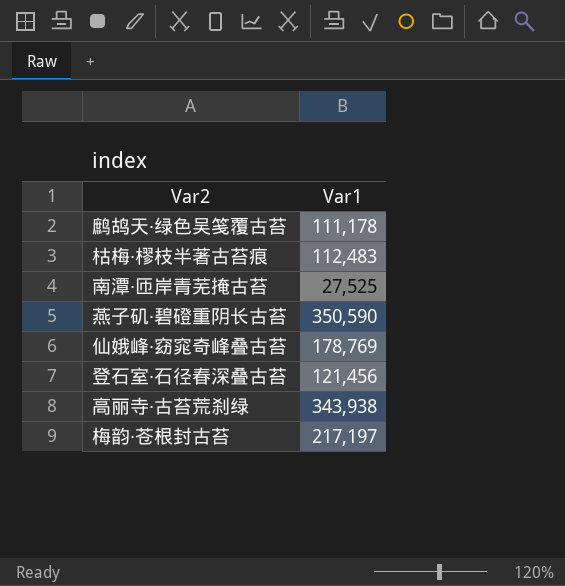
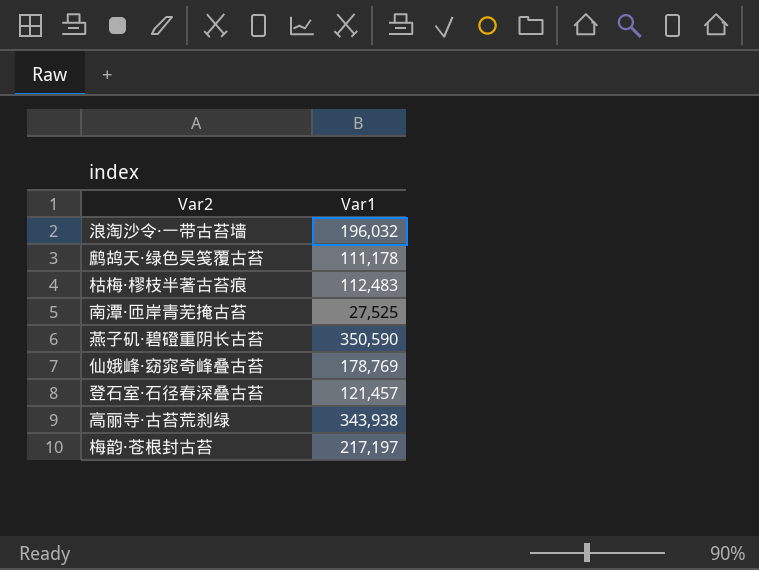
row 浪淘沙令·一带古苔墙: none -> 196,032
登石室·石径春深叠古苔 | Var1: 121,456 -> 121,457

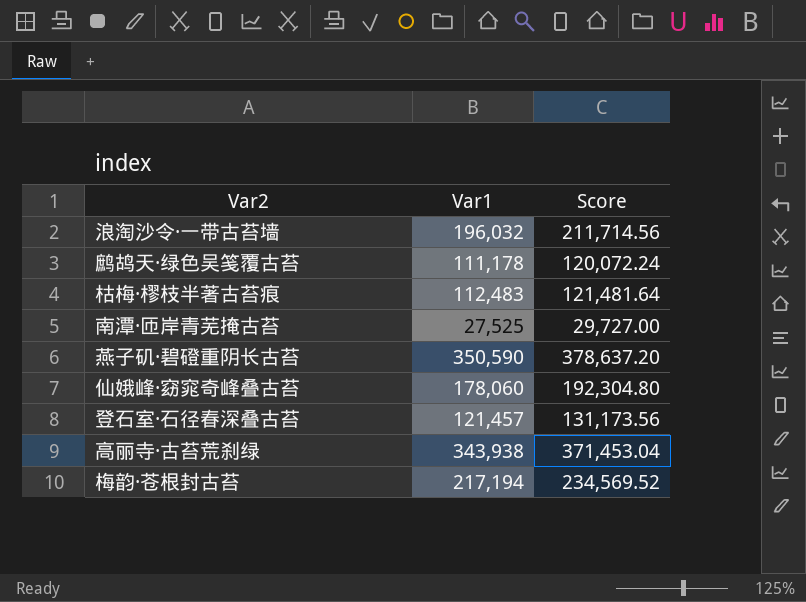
column Score | formula: none -> [Var1] * 1.08
仙娥峰·窈窕奇峰叠古苔 | Var1: 178,769 -> 178,060
梅韵·苍根封古苔 | Var1: 217,197 -> 217,194

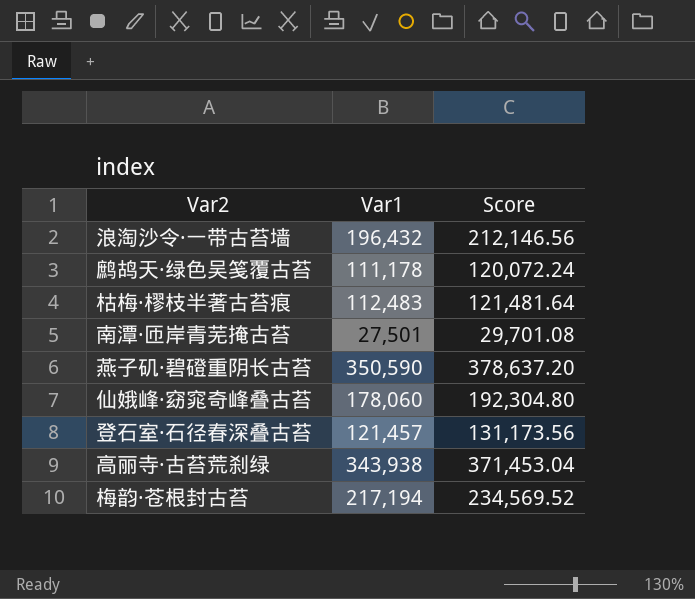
浪淘沙令·一带古苔墙 | Var1: 196,032 -> 196,432
浪淘沙令·一带古苔墙 | Score: 211,714.56 -> 212,146.56
南潭·匝岸青芜掩古苔 | Var1: 27,525 -> 27,501
南潭·匝岸青芜掩古苔 | Score: 29,727.00 -> 29,701.08

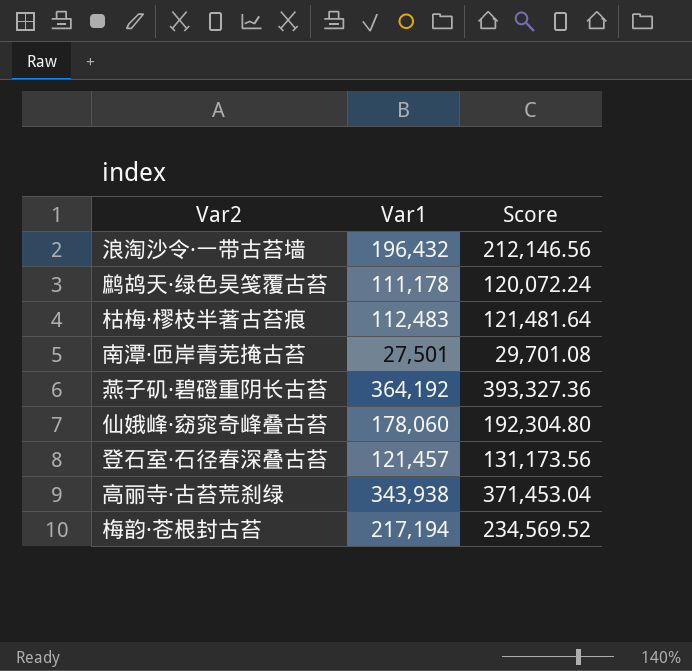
燕子矶·碧磴重阴长古苔 | Var1: 350,590 -> 364,192
燕子矶·碧磴重阴长古苔 | Score: 378,637.20 -> 393,327.36

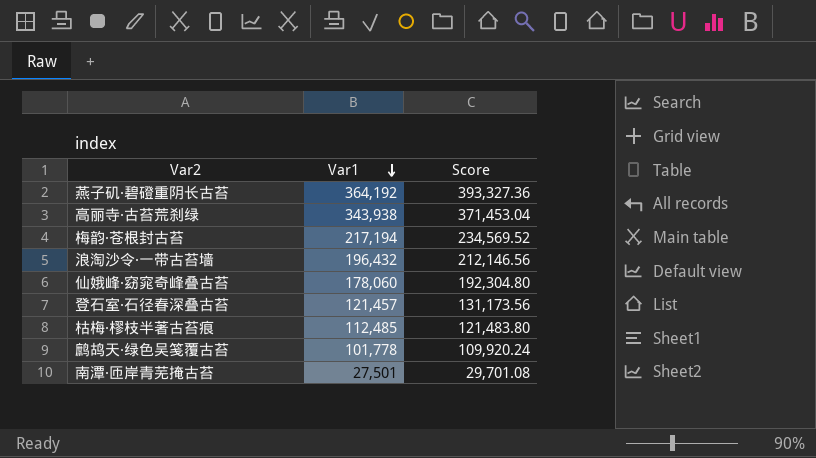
row order: none -> Var1 descending
枯梅·樛枝半著古苔痕 | Var1: 112,483 -> 112,485
枯梅·樛枝半著古苔痕 | Score: 121,481.64 -> 121,483.80
鹧鸪天·绿色吴笺覆古苔 | Var1: 111,178 -> 101,778
鹧鸪天·绿色吴笺覆古苔 | Score: 120,072.24 -> 109,920.24

